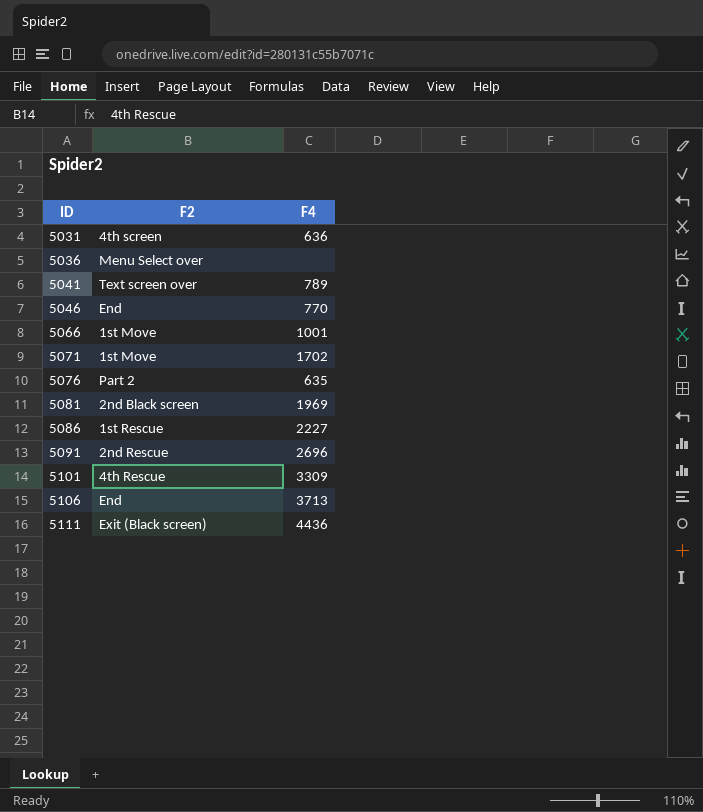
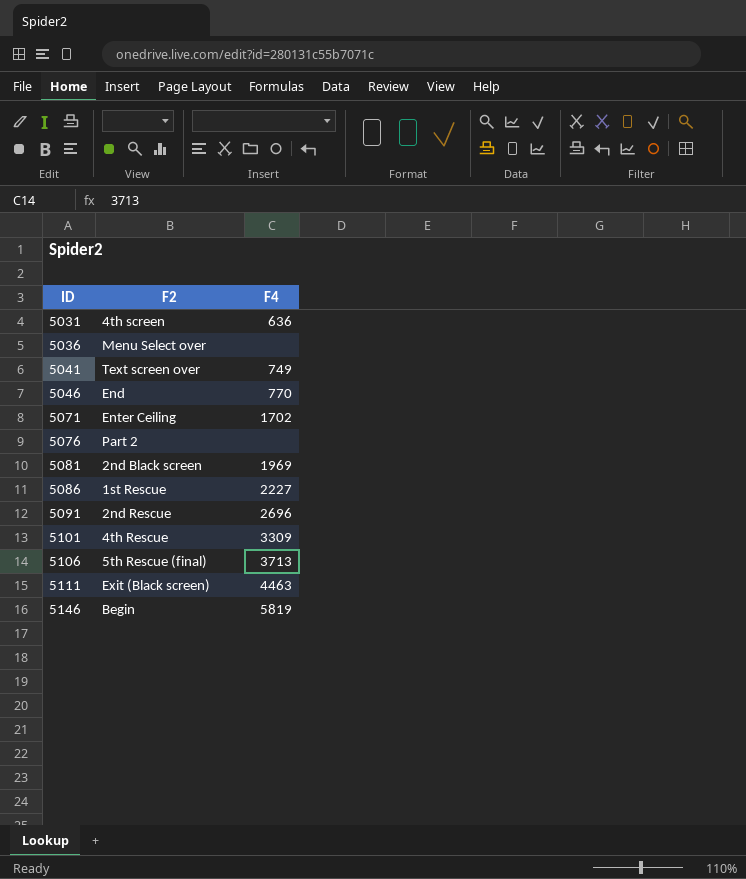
row 5066: 1st Move | 1001 -> none
5041 | F4: 789 -> 749
5071 | F2: 1st Move -> Enter Ceiling
5076 | F4: 635 -> none
5106 | F2: End -> 5th Rescue (final)
5111 | F4: 4436 -> 4463
row 5146: none -> Begin | 5819

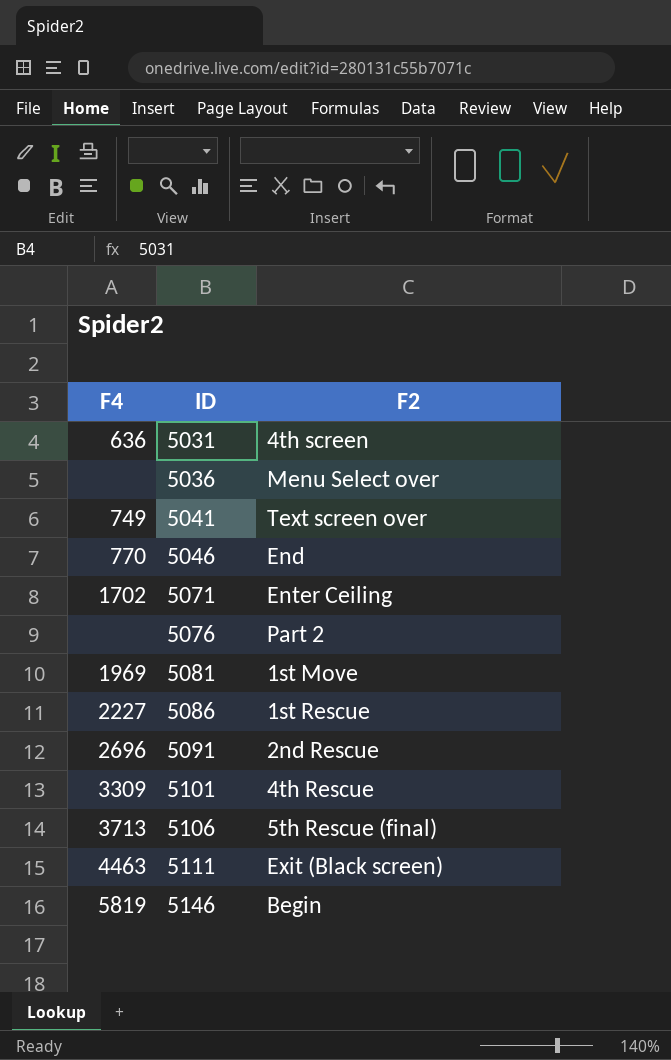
column F4 | position: 3 -> 1
5081 | F2: 2nd Black screen -> 1st Move

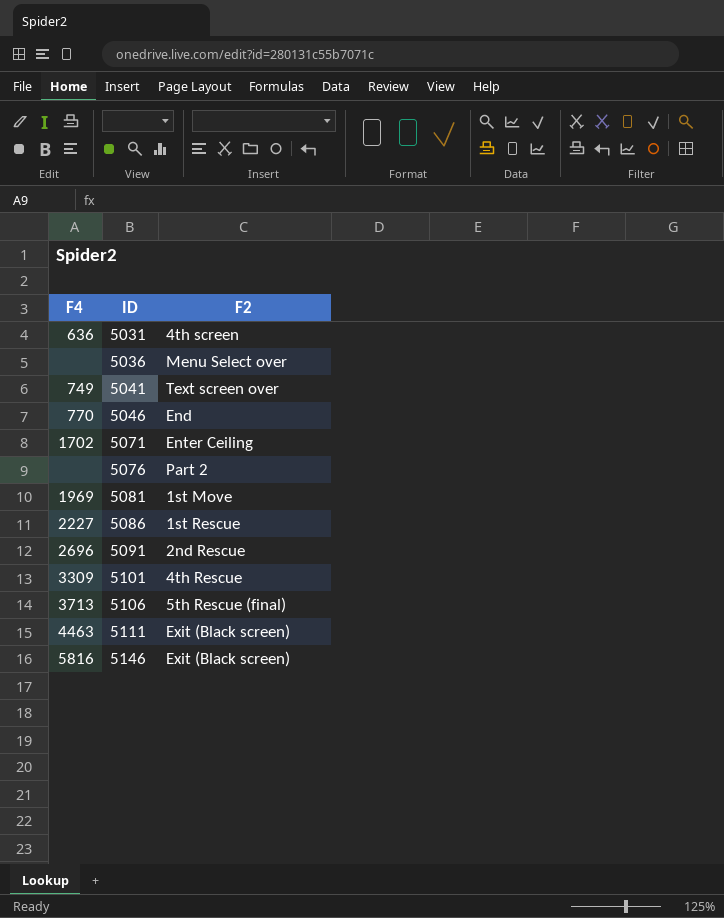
5146 | F4: 5819 -> 5816
5146 | F2: Begin -> Exit (Black screen)

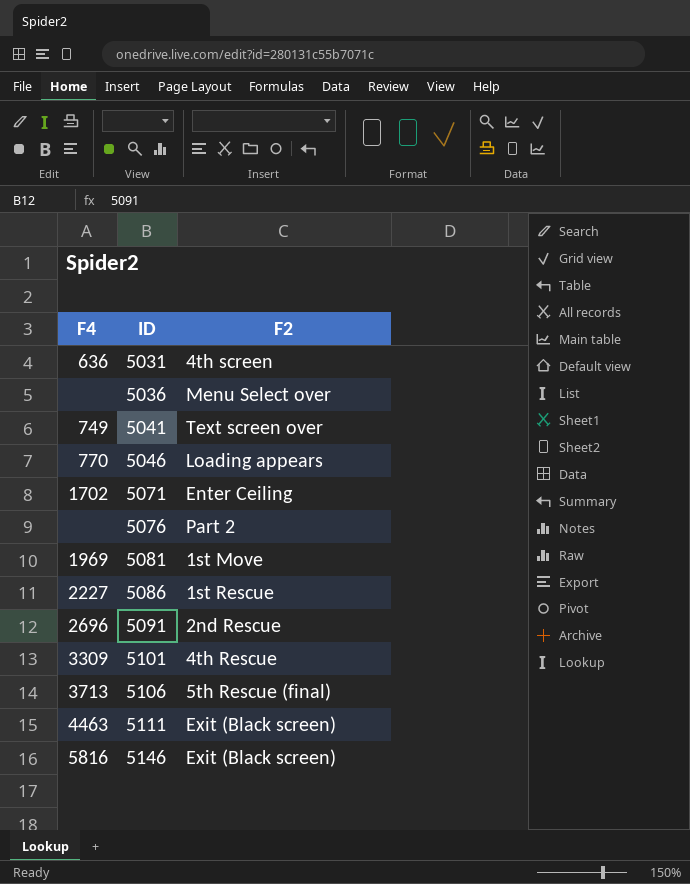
5046 | F2: End -> Loading appears

